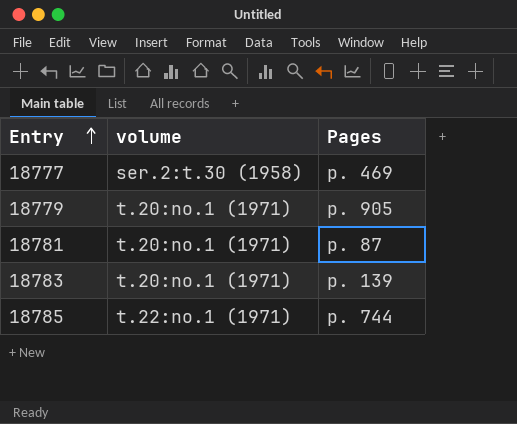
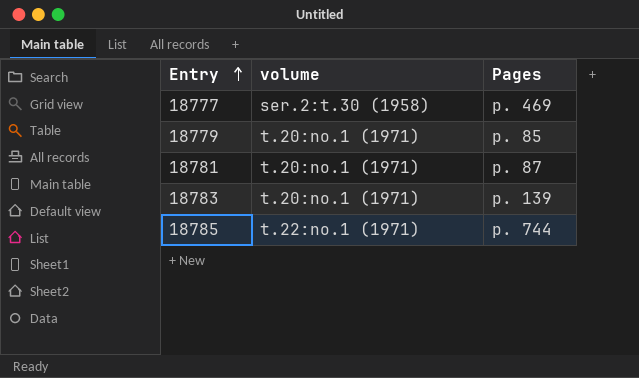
18779 | Pages: p. 905 -> p. 85

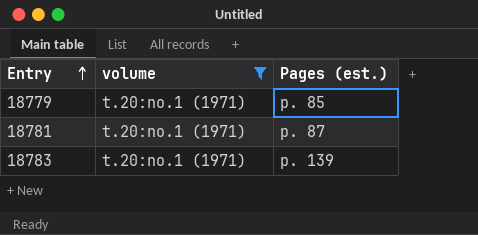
filter: none -> volume = t.20:no.1 (1971)
column name: Pages -> Pages (est.)

